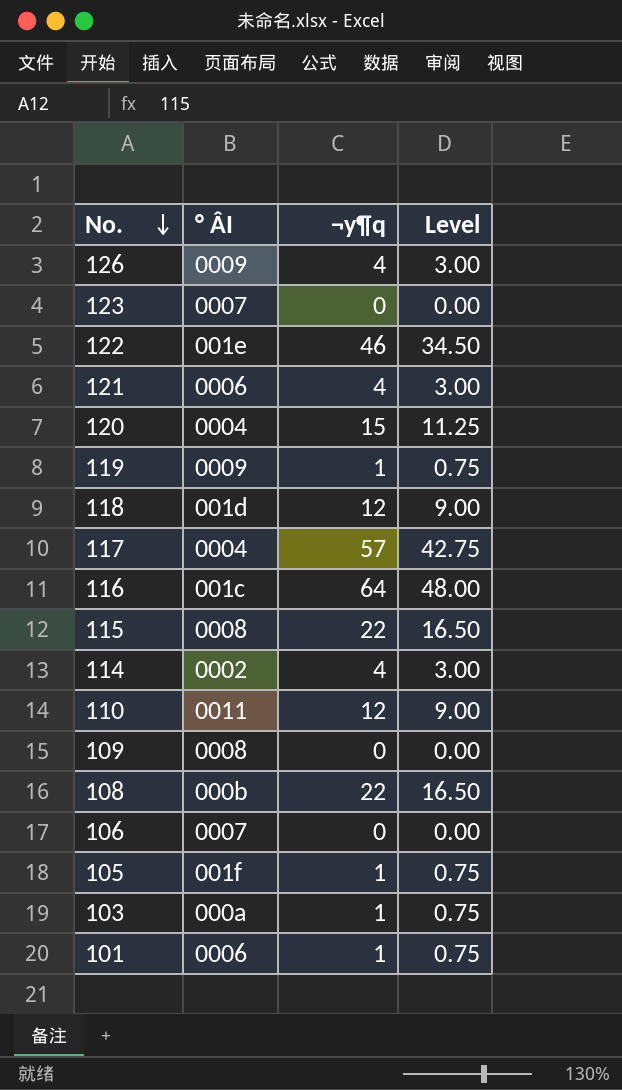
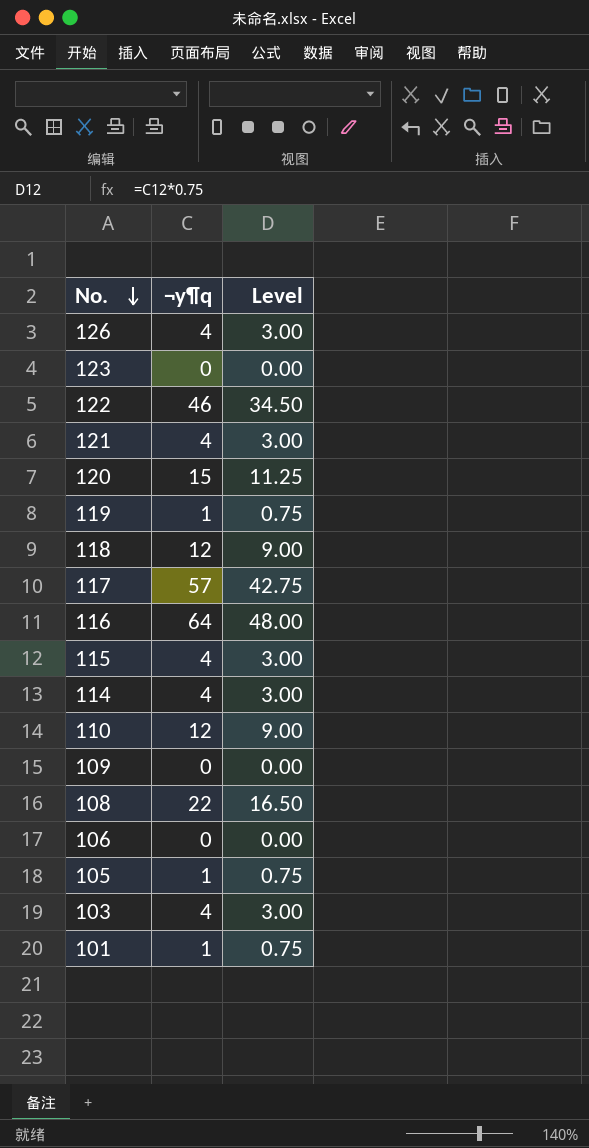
column ° ÂI | position: 2 -> none
115 | ¬y¶q: 22 -> 4
115 | Level: 16.50 -> 3.00
103 | ¬y¶q: 1 -> 4
103 | Level: 0.75 -> 3.00

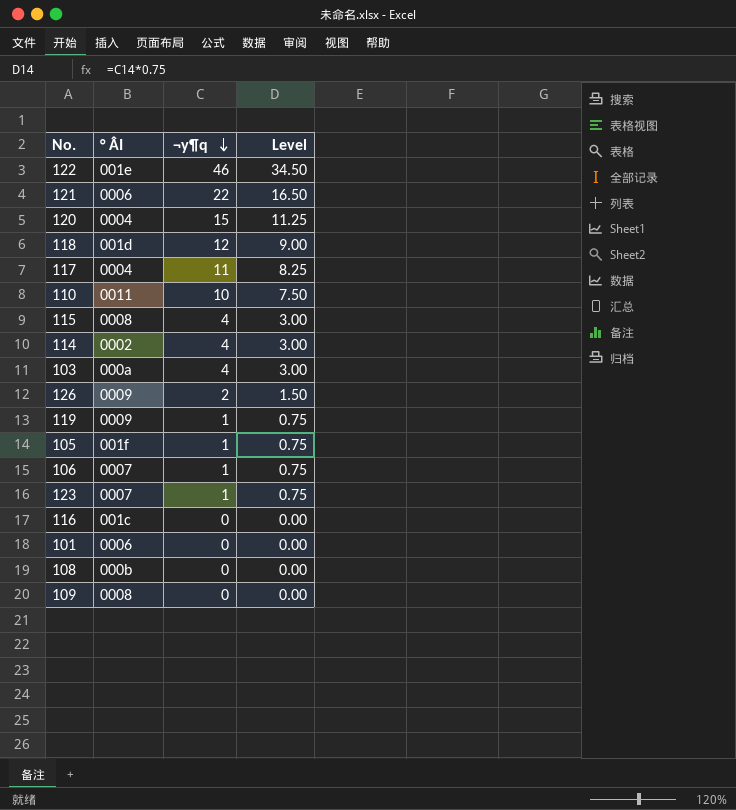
row order: No. descending -> ¬y¶q descending
column ° ÂI | position: none -> 2
121 | ¬y¶q: 4 -> 22
121 | Level: 3.00 -> 16.50
117 | ¬y¶q: 57 -> 11
117 | Level: 42.75 -> 8.25
110 | ¬y¶q: 12 -> 10
110 | Level: 9.00 -> 7.50
126 | ¬y¶q: 4 -> 2
126 | Level: 3.00 -> 1.50
106 | ¬y¶q: 0 -> 1
106 | Level: 0.00 -> 0.75
123 | ¬y¶q: 0 -> 1
123 | Level: 0.00 -> 0.75
116 | ¬y¶q: 64 -> 0
116 | Level: 48.00 -> 0.00
101 | ¬y¶q: 1 -> 0
101 | Level: 0.75 -> 0.00
108 | ¬y¶q: 22 -> 0
108 | Level: 16.50 -> 0.00

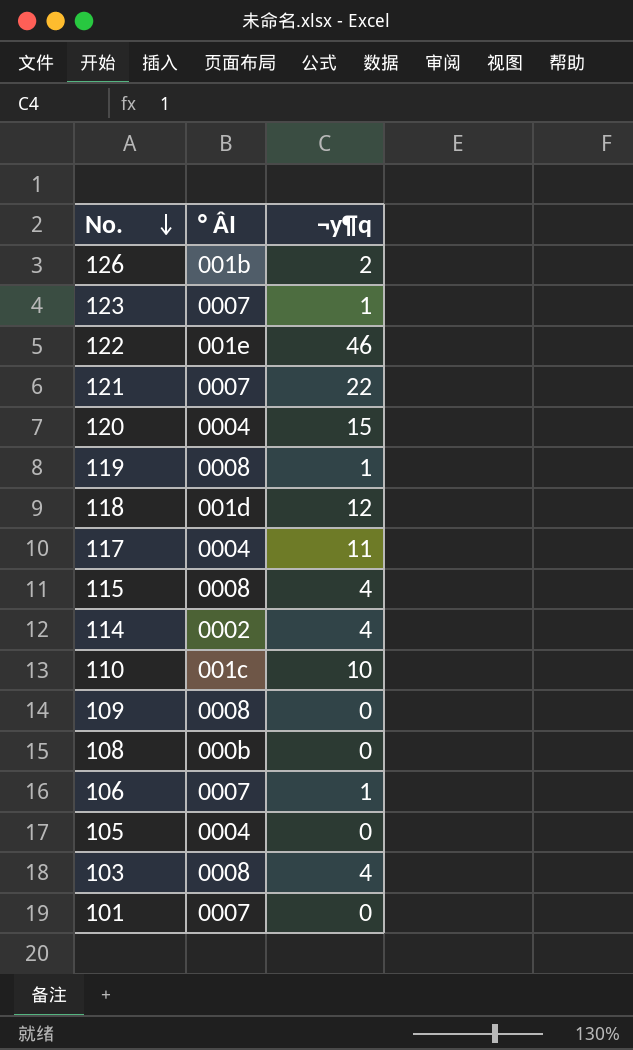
row order: ¬y¶q descending -> No. descending
column Level | formula: [¬y¶q] * 0.75 -> none
row 116: 001c | 0 | 0.00 -> none
126 | ° ÂI: 0009 -> 001b
121 | ° ÂI: 0006 -> 0007
119 | ° ÂI: 0009 -> 0008
110 | ° ÂI: 0011 -> 001c
105 | ° ÂI: 001f -> 0004
105 | ¬y¶q: 1 -> 0
103 | ° ÂI: 000a -> 0008
101 | ° ÂI: 0006 -> 0007

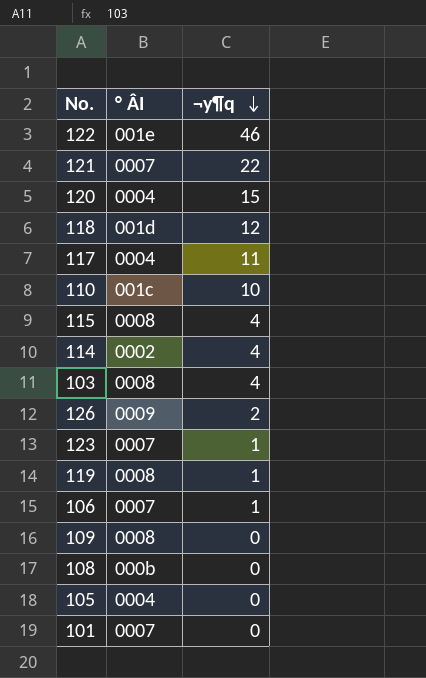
row order: No. descending -> ¬y¶q descending
126 | ° ÂI: 001b -> 0009

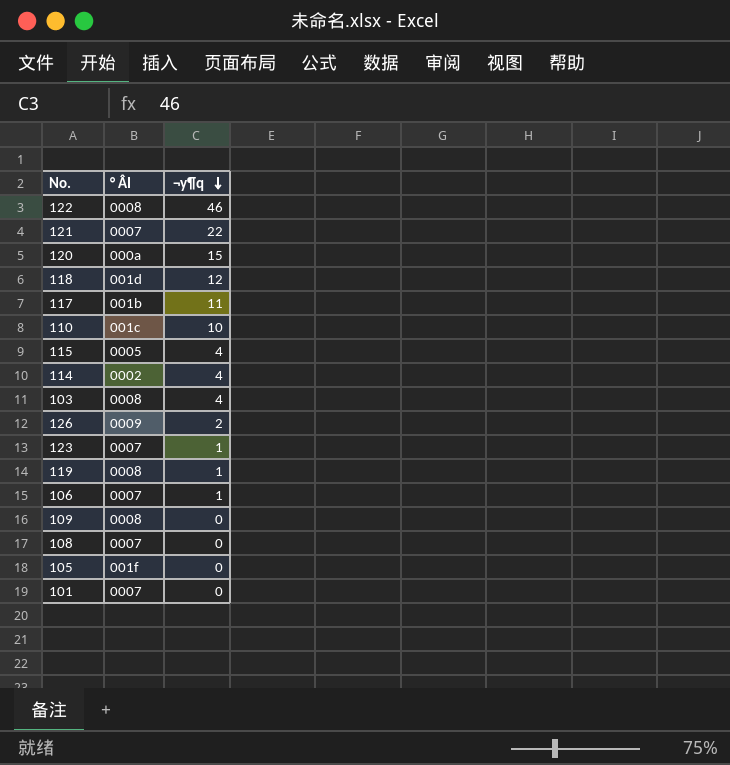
122 | ° ÂI: 001e -> 0008
120 | ° ÂI: 0004 -> 000a
117 | ° ÂI: 0004 -> 001b
115 | ° ÂI: 0008 -> 0005
108 | ° ÂI: 000b -> 0007
105 | ° ÂI: 0004 -> 001f

